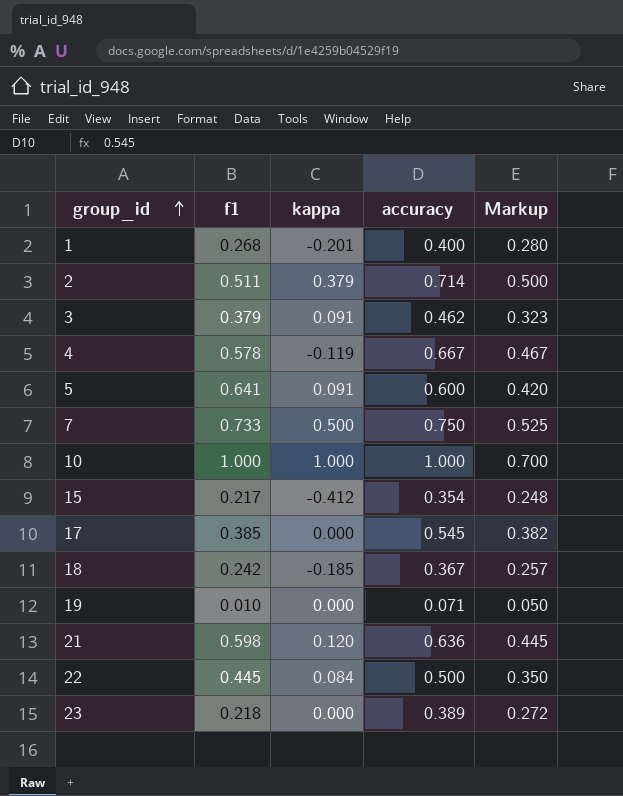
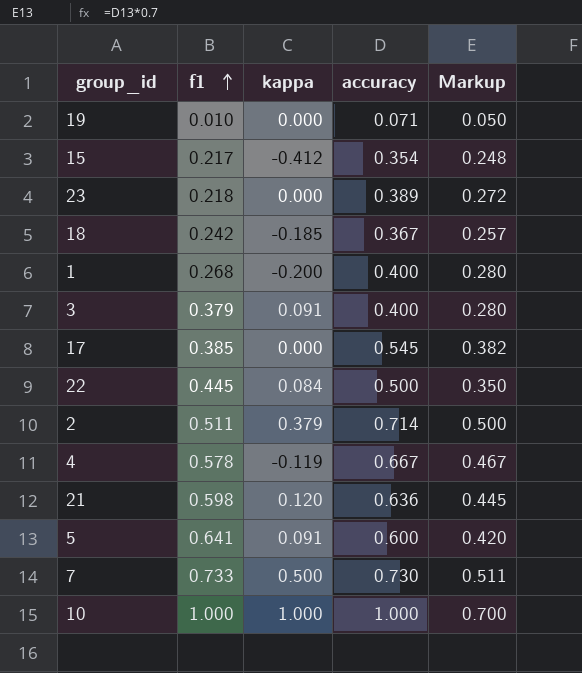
row order: group_id ascending -> f1 ascending
1 | kappa: -0.201 -> -0.200
3 | accuracy: 0.462 -> 0.400
3 | Markup: 0.323 -> 0.280
7 | accuracy: 0.750 -> 0.730
7 | Markup: 0.525 -> 0.511

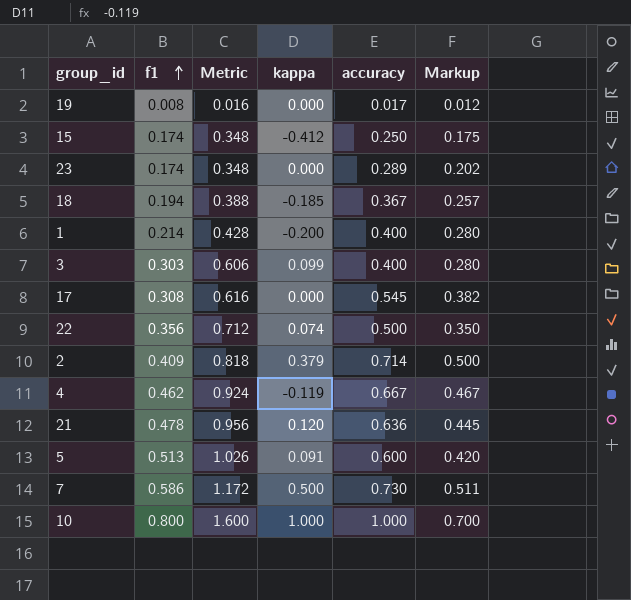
column Metric | formula: none -> [f1] * 2
19 | f1: 0.010 -> 0.008
19 | accuracy: 0.071 -> 0.017
19 | Markup: 0.050 -> 0.012
15 | f1: 0.217 -> 0.174
15 | accuracy: 0.354 -> 0.250
15 | Markup: 0.248 -> 0.175
23 | f1: 0.218 -> 0.174
23 | accuracy: 0.389 -> 0.289
23 | Markup: 0.272 -> 0.202
18 | f1: 0.242 -> 0.194
1 | f1: 0.268 -> 0.214
3 | f1: 0.379 -> 0.303
3 | kappa: 0.091 -> 0.099
17 | f1: 0.385 -> 0.308
22 | f1: 0.445 -> 0.356
22 | kappa: 0.084 -> 0.074
2 | f1: 0.511 -> 0.409
4 | f1: 0.578 -> 0.462
21 | f1: 0.598 -> 0.478
5 | f1: 0.641 -> 0.513
7 | f1: 0.733 -> 0.586
10 | f1: 1.000 -> 0.800

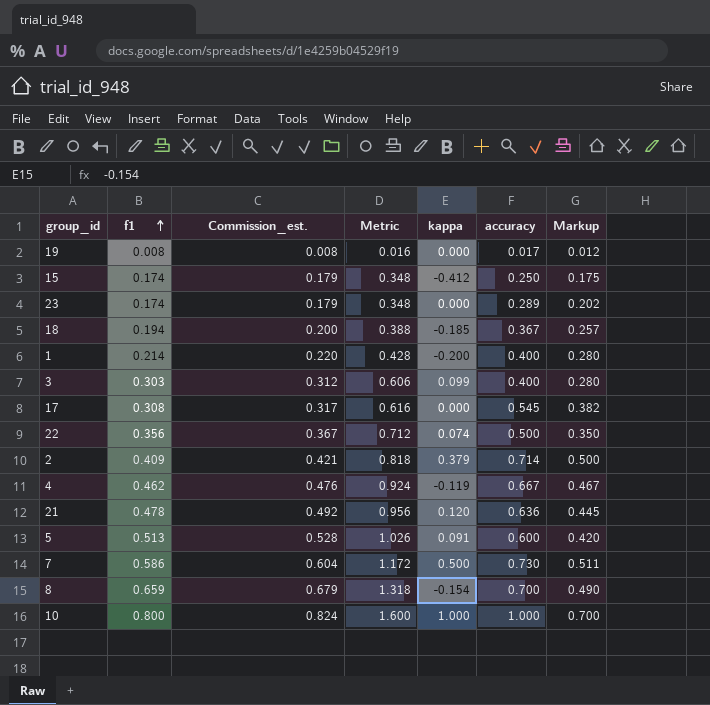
column Commission_est. | formula: none -> [f1] * 1.03
row 8: none -> 0.659 | 0.679 | 1.318 | -0.154 | 0.700 | 0.490

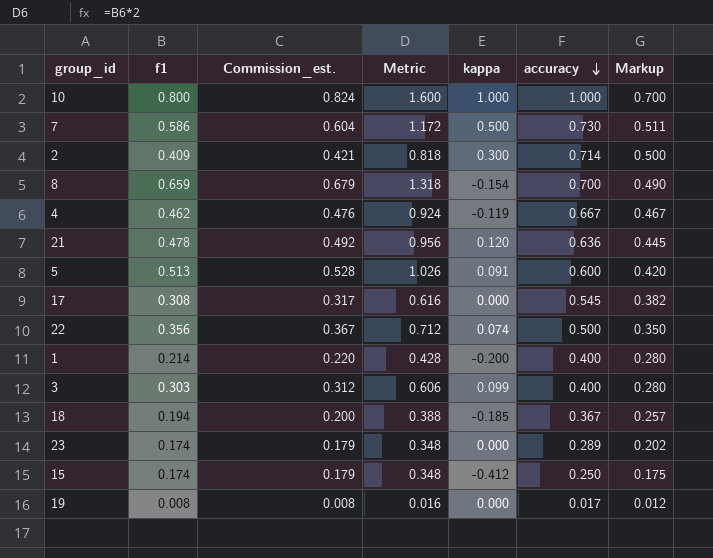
row order: f1 ascending -> accuracy descending
2 | kappa: 0.379 -> 0.300

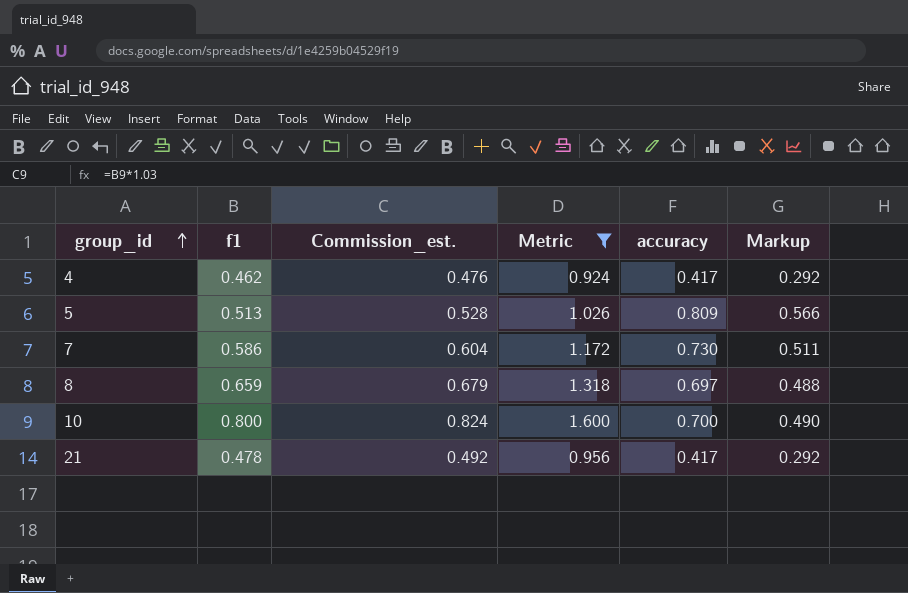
filter: none -> Metric >= 0.924
row order: accuracy descending -> group_id ascending
column kappa | position: 5 -> none
4 | accuracy: 0.667 -> 0.417
4 | Markup: 0.467 -> 0.292
5 | accuracy: 0.600 -> 0.809
5 | Markup: 0.420 -> 0.566
8 | accuracy: 0.700 -> 0.697
8 | Markup: 0.490 -> 0.488
10 | accuracy: 1.000 -> 0.700
10 | Markup: 0.700 -> 0.490
21 | accuracy: 0.636 -> 0.417
21 | Markup: 0.445 -> 0.292

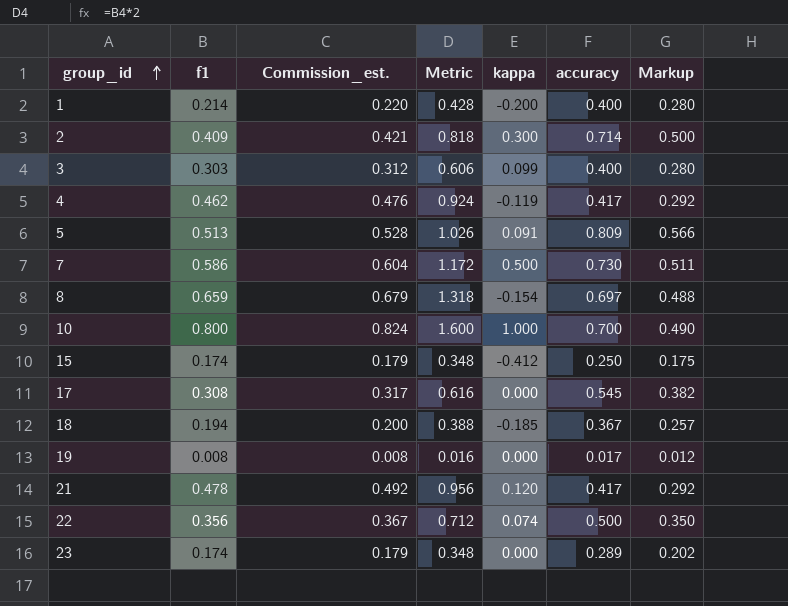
filter: Metric >= 0.924 -> none
column kappa | position: none -> 5

